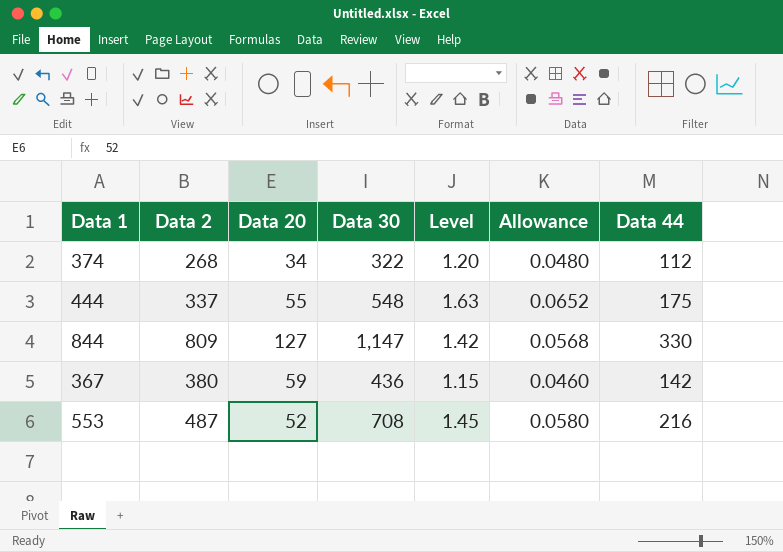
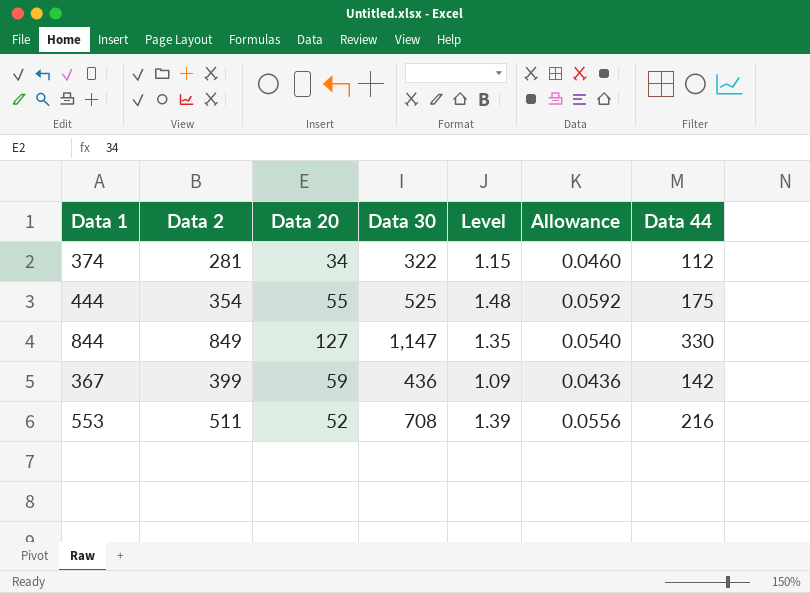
374 | Data 2: 268 -> 281
374 | Level: 1.20 -> 1.15
374 | Allowance: 0.0480 -> 0.0460
444 | Data 2: 337 -> 354
444 | Data 30: 548 -> 525
444 | Level: 1.63 -> 1.48
444 | Allowance: 0.0652 -> 0.0592
844 | Data 2: 809 -> 849
844 | Level: 1.42 -> 1.35
844 | Allowance: 0.0568 -> 0.0540
367 | Data 2: 380 -> 399
367 | Level: 1.15 -> 1.09
367 | Allowance: 0.0460 -> 0.0436
553 | Data 2: 487 -> 511
553 | Level: 1.45 -> 1.39
553 | Allowance: 0.0580 -> 0.0556

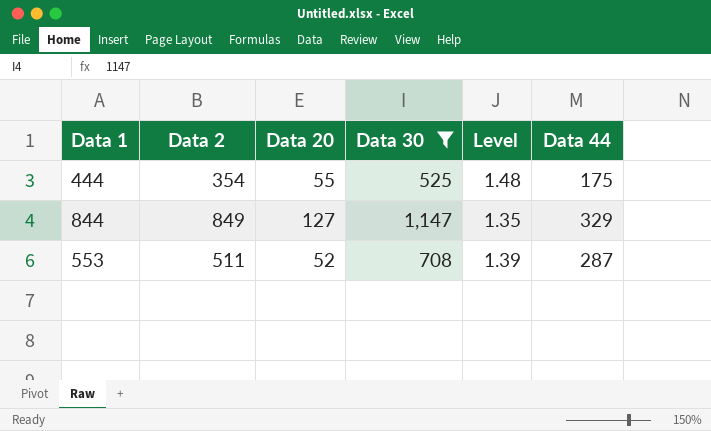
filter: none -> Data 30 >= 525
column Allowance | formula: [Level] * 0.04 -> none
844 | Data 44: 330 -> 329
553 | Data 44: 216 -> 287

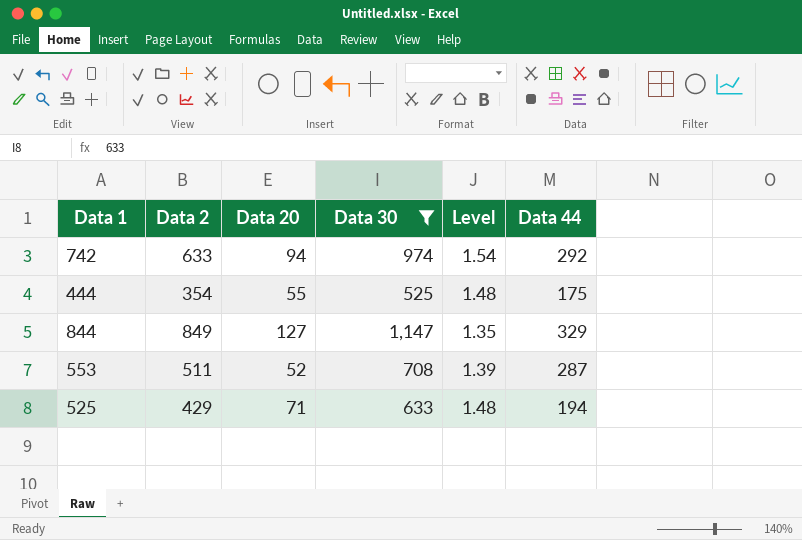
row 742: none -> 633 | 94 | 974 | 1.54 | 292
row 525: none -> 429 | 71 | 633 | 1.48 | 194

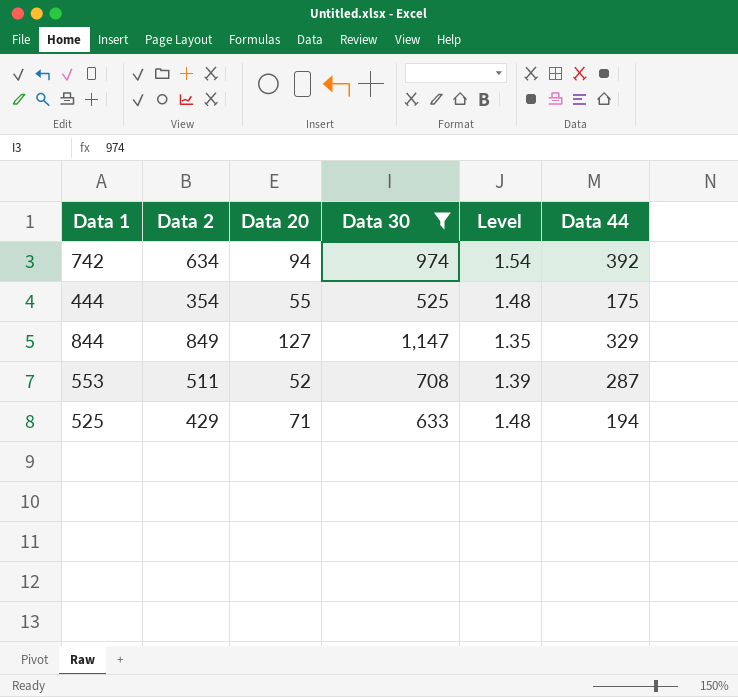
742 | Data 2: 633 -> 634
742 | Data 44: 292 -> 392

